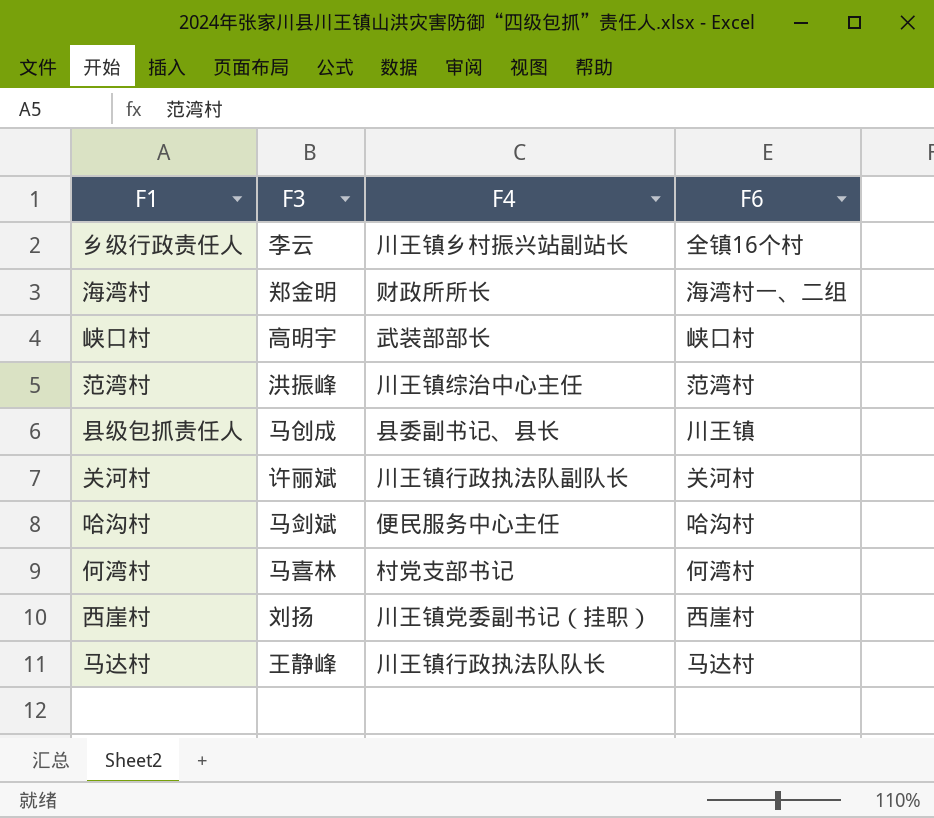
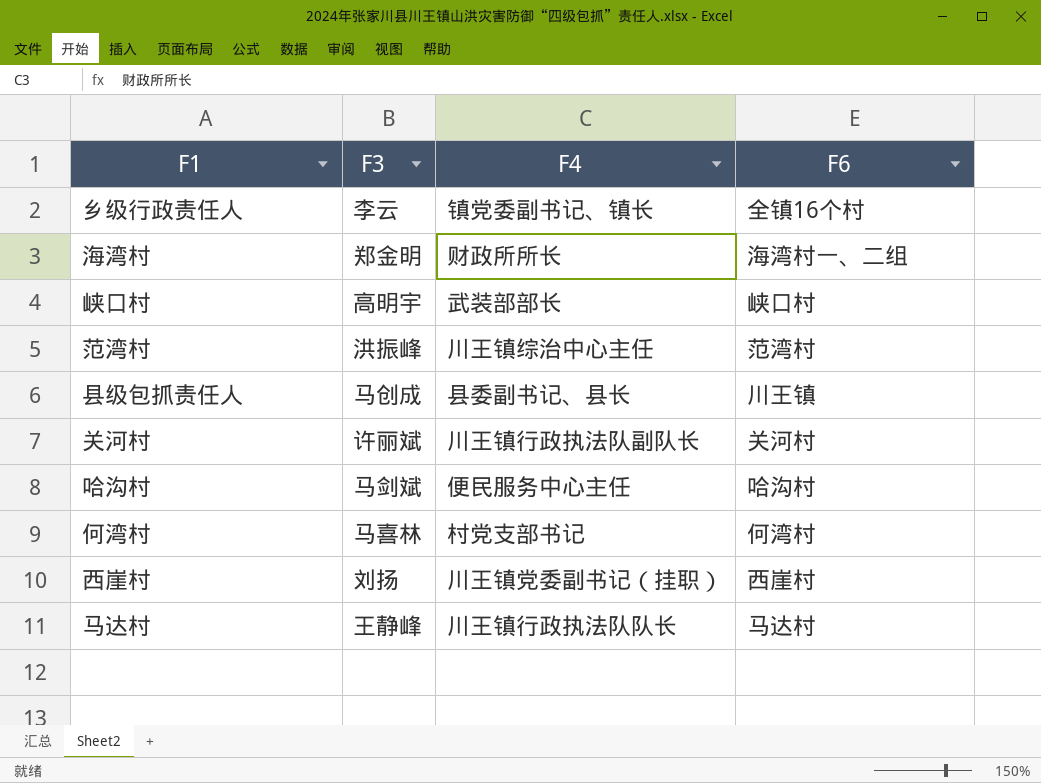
乡级行政责任人 | F4: 川王镇乡村振兴站副站长 -> 镇党委副书记、镇长

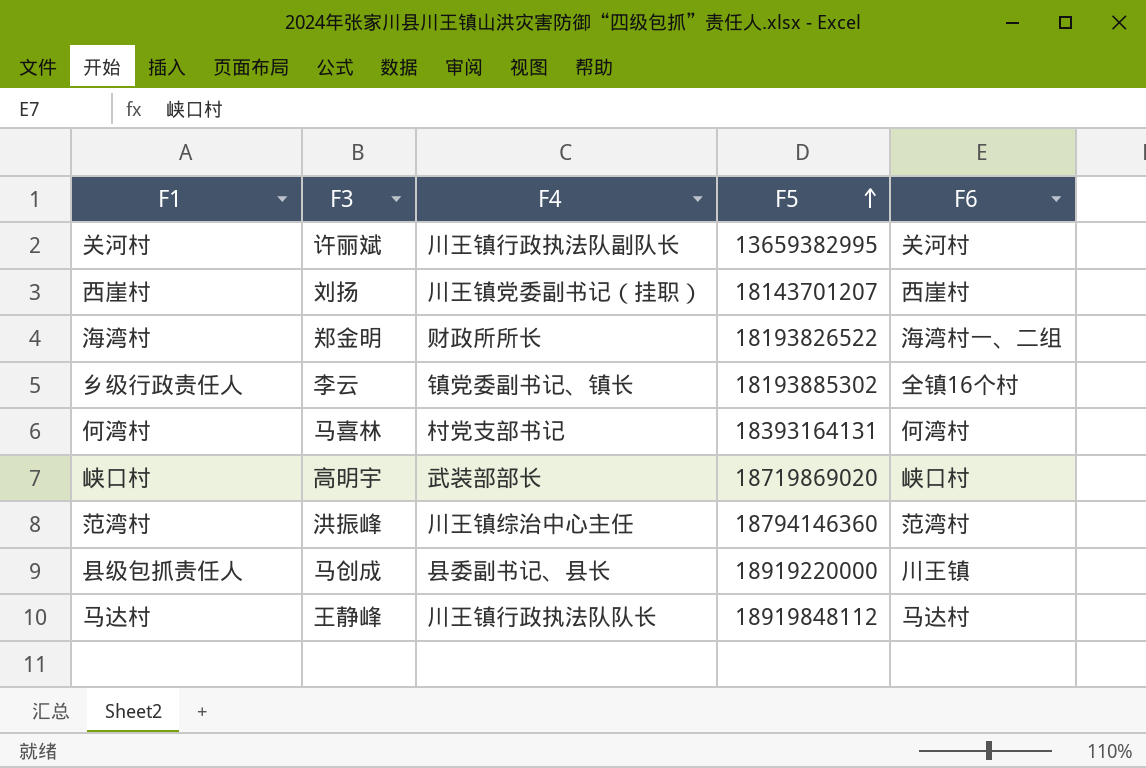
row order: none -> F5 ascending
column F5 | position: none -> 4
row 哈沟村: 马剑斌 | 便民服务中心主任 | 哈沟村 -> none

